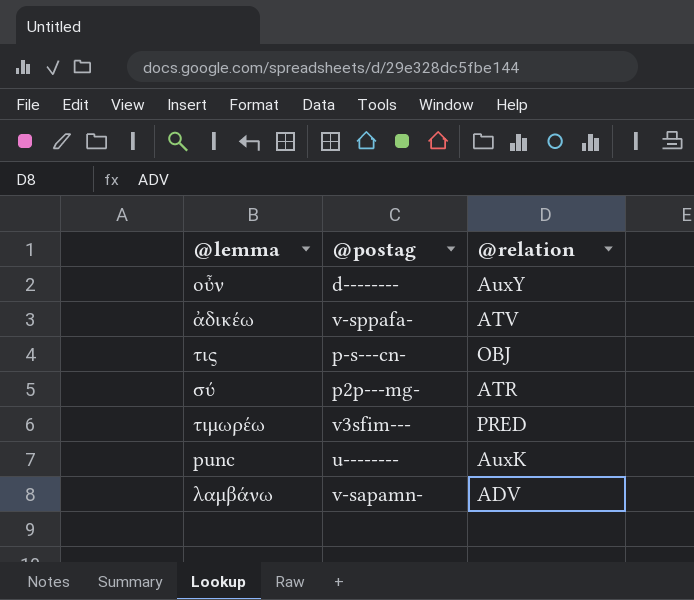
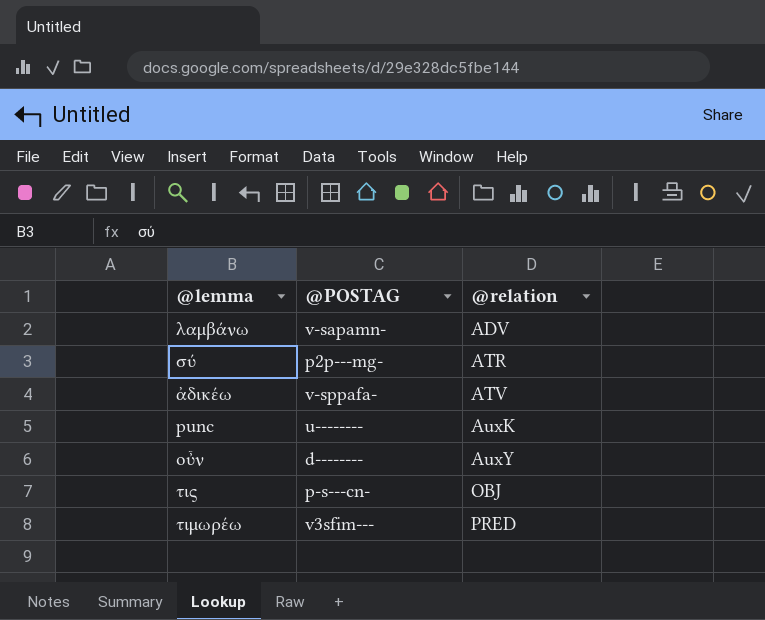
row order: none -> @relation ascending
column name: @postag -> @POSTAG

